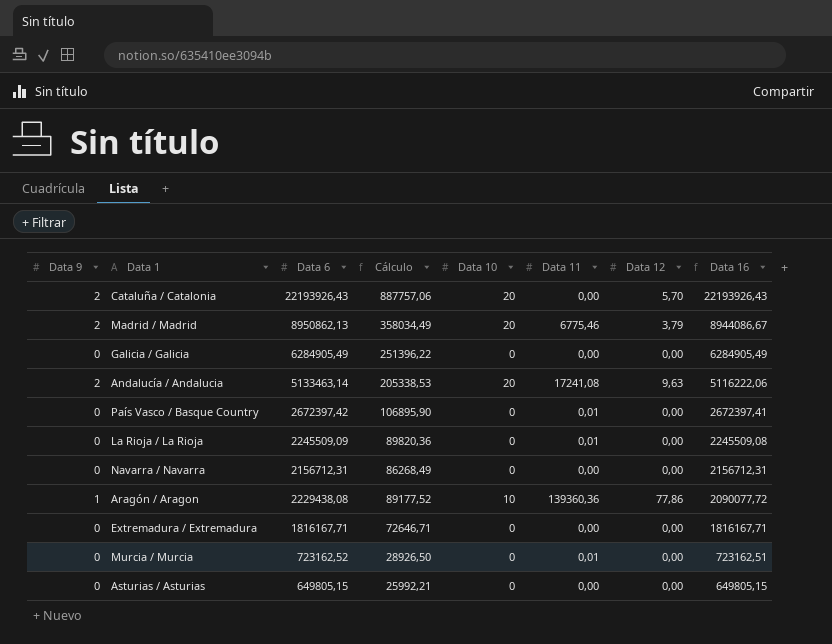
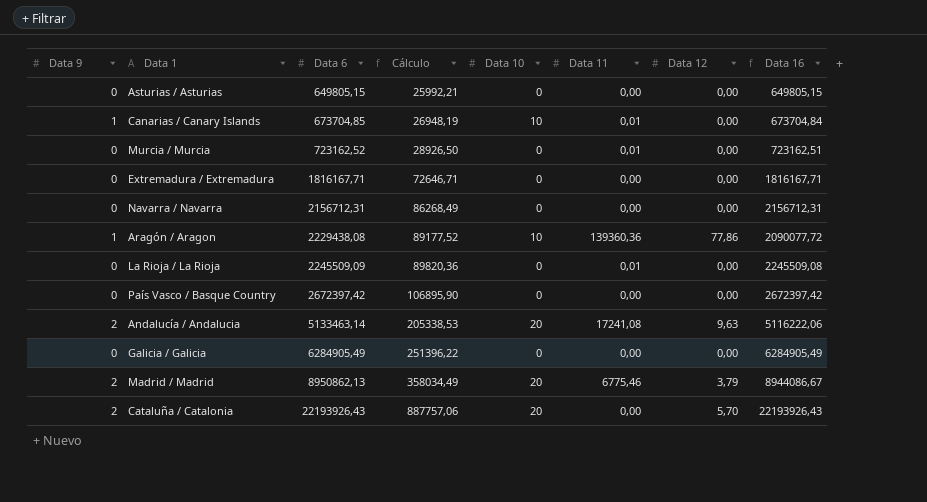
row order: Data 16 descending -> Data 6 ascending
row Canarias / Canary Islands: none -> 1 | 673704,85 | 26948,19 | 10 | 0,01 | 0,00 | 673704,84
País Vasco / Basque Country | Data 11: 0,01 -> 0,00
País Vasco / Basque Country | Data 16: 2672397,41 -> 2672397,42

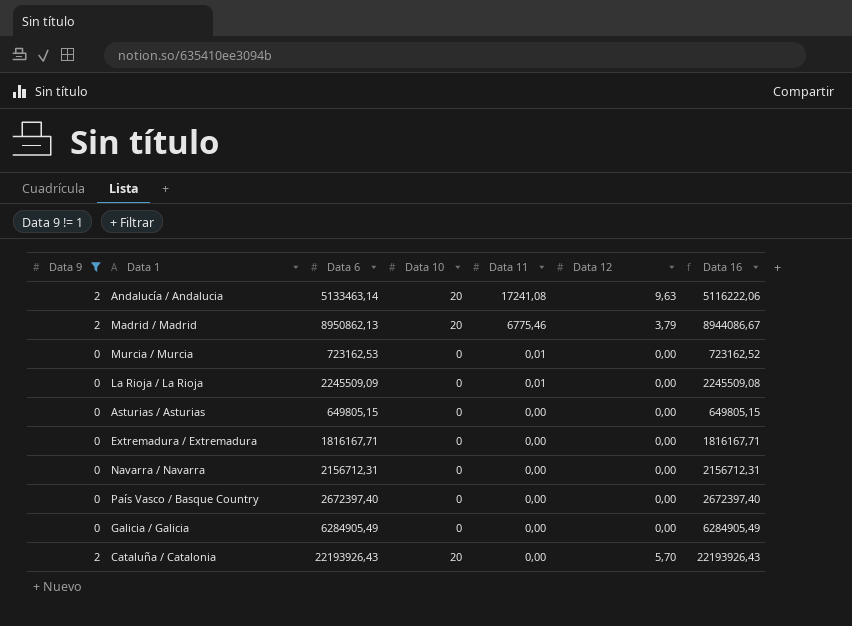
filter: none -> Data 9 != 1
row order: Data 6 ascending -> Data 11 descending
column Cálculo | formula: [Data 6] * 0,04 -> none
Murcia / Murcia | Data 6: 723162,52 -> 723162,53
Murcia / Murcia | Data 16: 723162,51 -> 723162,52
País Vasco / Basque Country | Data 6: 2672397,42 -> 2672397,40
País Vasco / Basque Country | Data 16: 2672397,42 -> 2672397,40

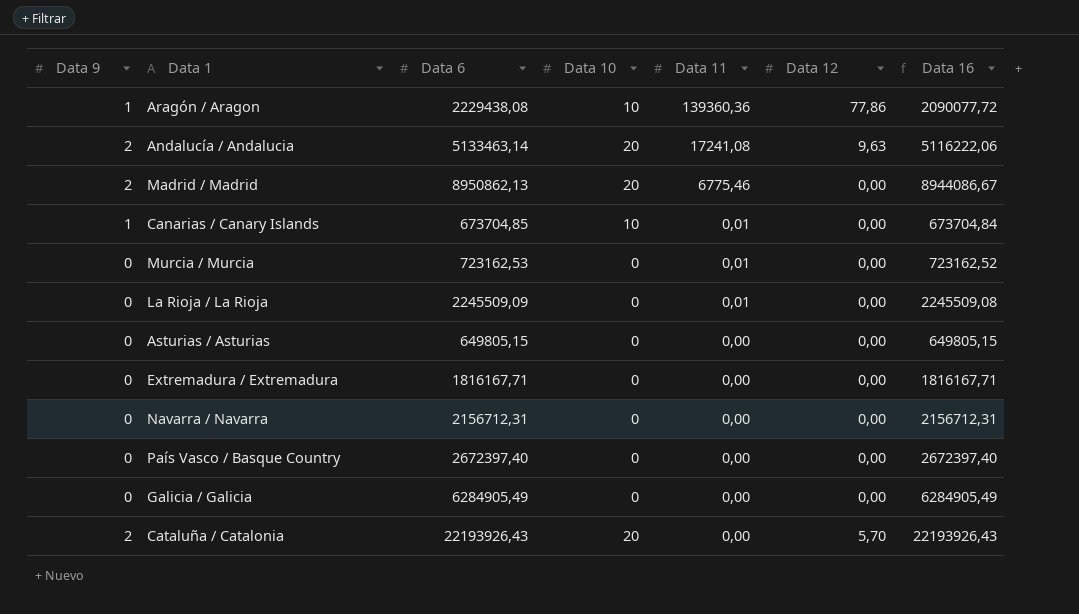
filter: Data 9 != 1 -> none
Madrid / Madrid | Data 12: 3,79 -> 0,00

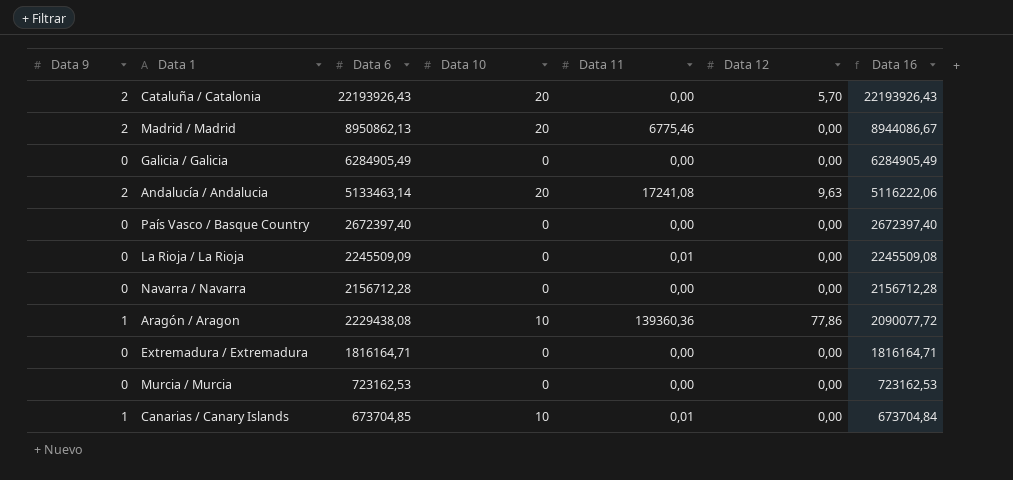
row order: Data 11 descending -> Data 16 descending
row Asturias / Asturias: 0 | 649805,15 | 0 | 0,00 | 0,00 | 649805,15 -> none
Navarra / Navarra | Data 6: 2156712,31 -> 2156712,28
Navarra / Navarra | Data 16: 2156712,31 -> 2156712,28
Extremadura / Extremadura | Data 6: 1816167,71 -> 1816164,71
Extremadura / Extremadura | Data 16: 1816167,71 -> 1816164,71
Murcia / Murcia | Data 11: 0,01 -> 0,00
Murcia / Murcia | Data 16: 723162,52 -> 723162,53

